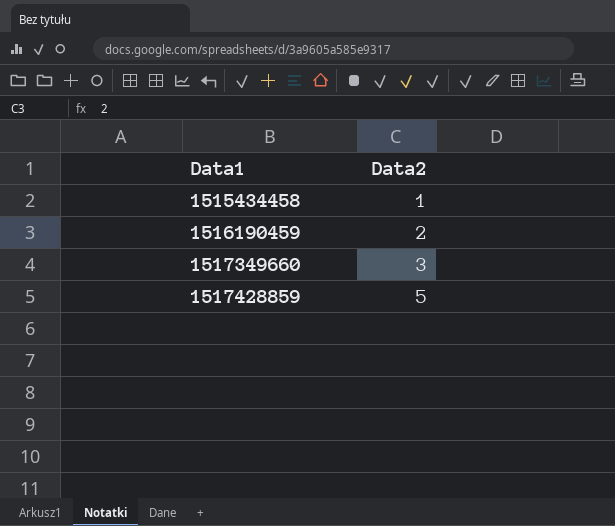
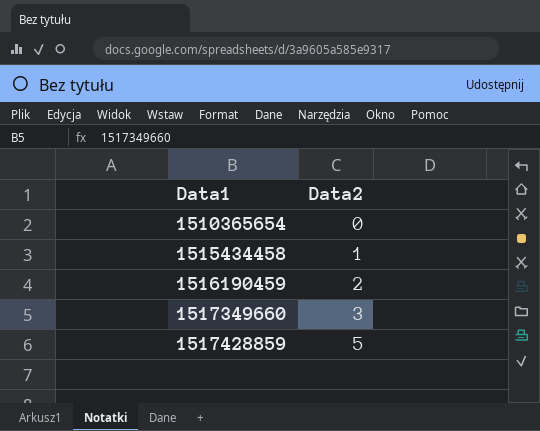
row 1510365654: none -> 0

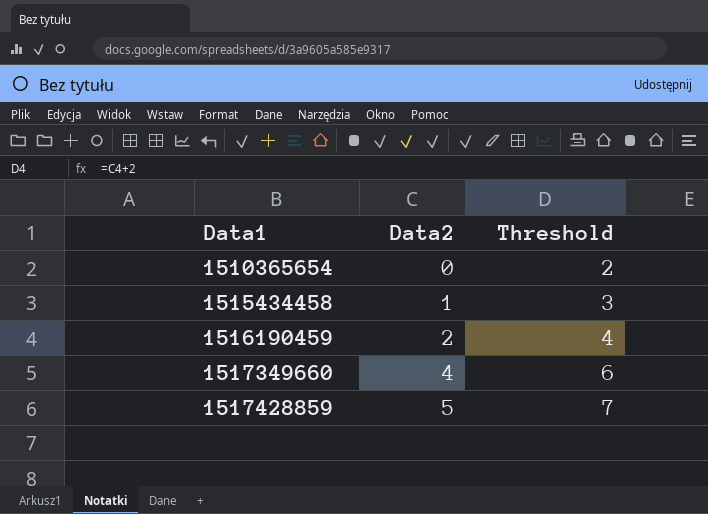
column Threshold | formula: none -> [Data2] + 2
1517349660 | Data2: 3 -> 4

